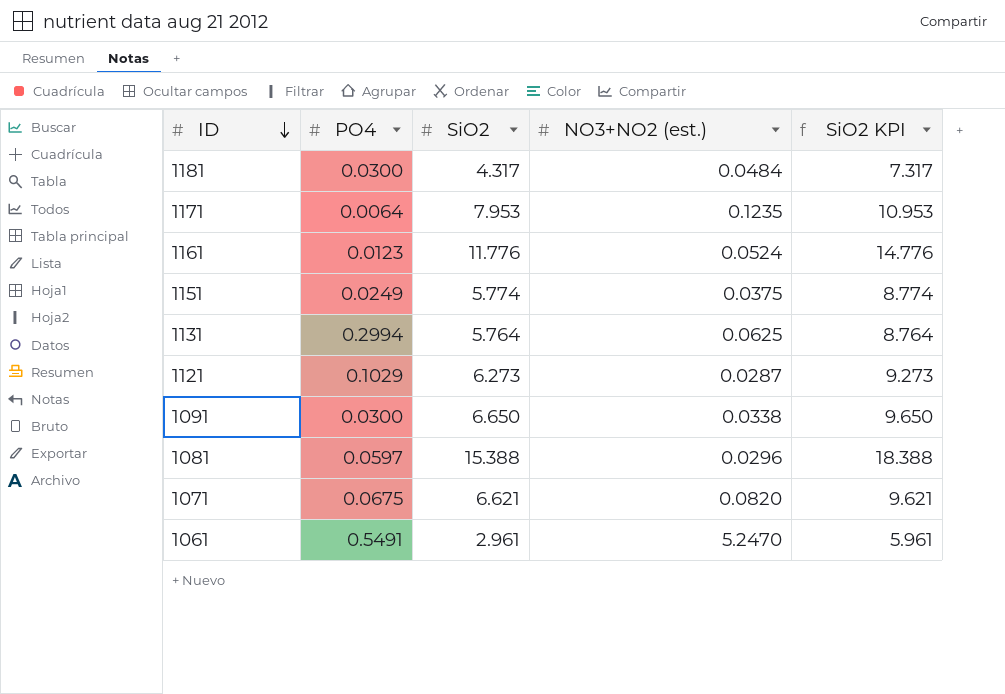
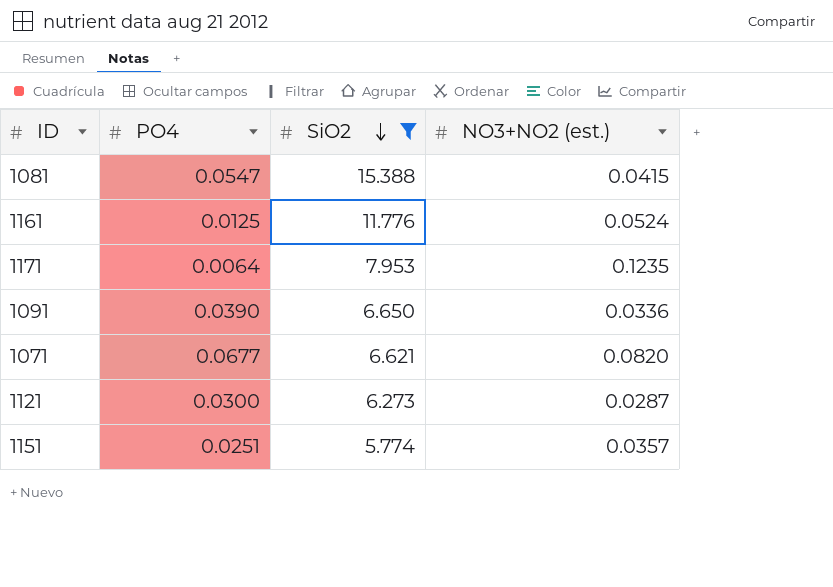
filter: none -> SiO2 >= 5.774
row order: ID descending -> SiO2 descending
column SiO2 KPI | formula: [SiO2] + 3 -> none
1081 | PO4: 0.0597 -> 0.0547
1081 | NO3+NO2 (est.): 0.0296 -> 0.0415
1161 | PO4: 0.0123 -> 0.0125
1091 | PO4: 0.0300 -> 0.0390
1091 | NO3+NO2 (est.): 0.0338 -> 0.0336
1071 | PO4: 0.0675 -> 0.0677
1121 | PO4: 0.1029 -> 0.0300
1151 | PO4: 0.0249 -> 0.0251
1151 | NO3+NO2 (est.): 0.0375 -> 0.0357

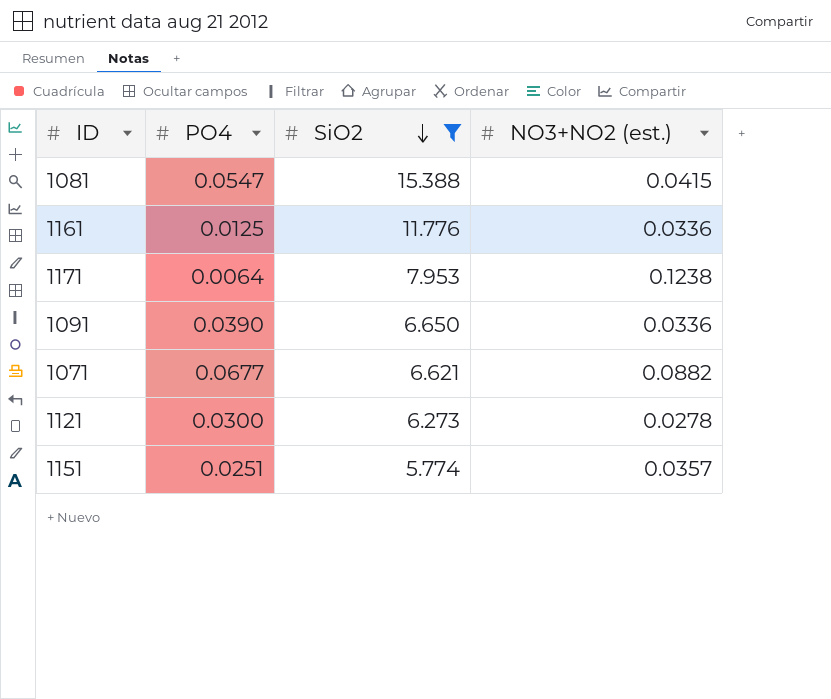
1161 | NO3+NO2 (est.): 0.0524 -> 0.0336
1171 | NO3+NO2 (est.): 0.1235 -> 0.1238
1071 | NO3+NO2 (est.): 0.0820 -> 0.0882
1121 | NO3+NO2 (est.): 0.0287 -> 0.0278

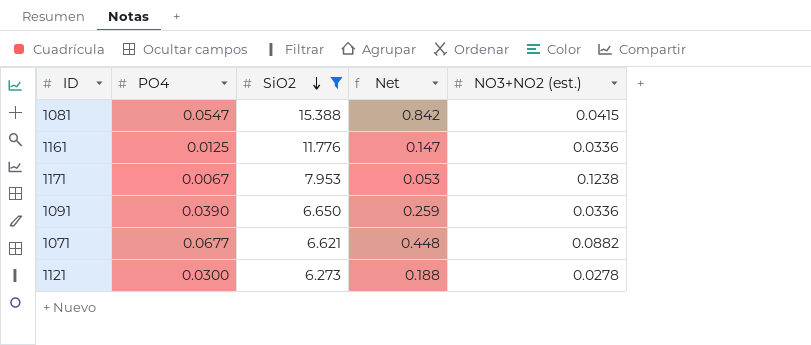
column Net | formula: none -> [PO4] * [SiO2]
row 1151: 0.0251 | 5.774 | 0.0357 -> none
1171 | PO4: 0.0064 -> 0.0067

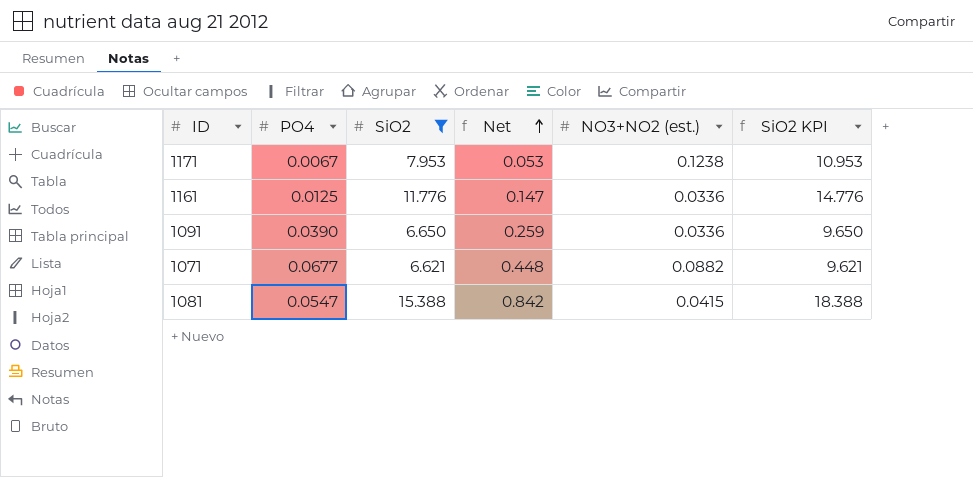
row order: SiO2 descending -> Net ascending
column SiO2 KPI | formula: none -> [SiO2] + 3
row 1121: 0.0300 | 6.273 | 0.188 | 0.0278 -> none

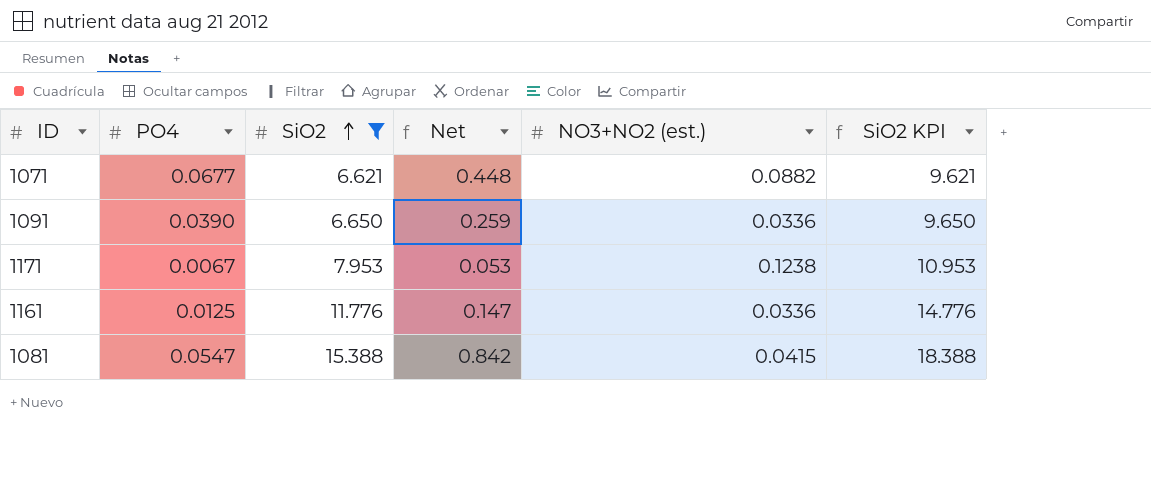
row order: Net ascending -> SiO2 ascending

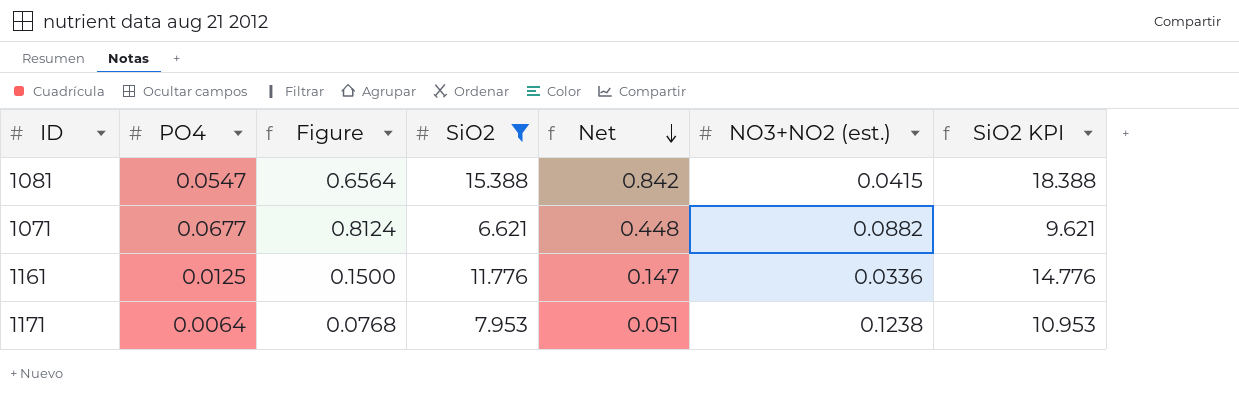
row order: SiO2 ascending -> Net descending
column Figure | formula: none -> [PO4] * 12
row 1091: 0.0390 | 6.650 | 0.259 | 0.0336 | 9.650 -> none
1171 | PO4: 0.0067 -> 0.0064
1171 | Net: 0.053 -> 0.051

